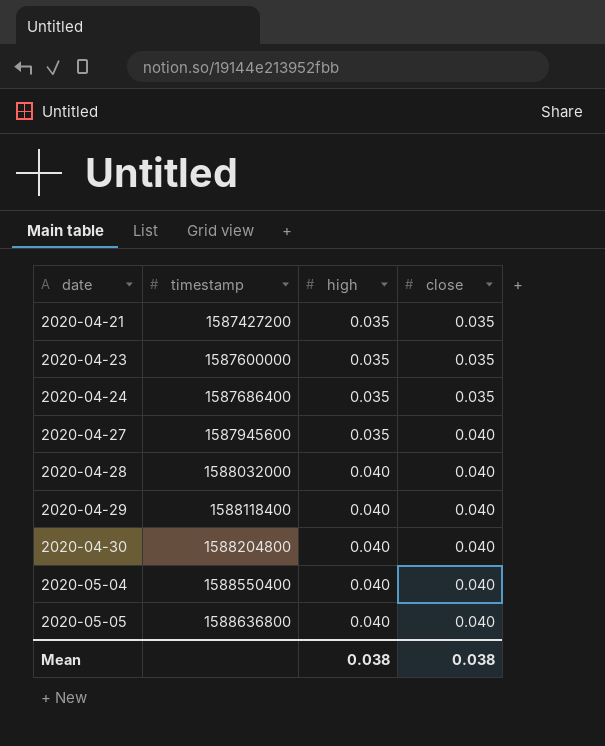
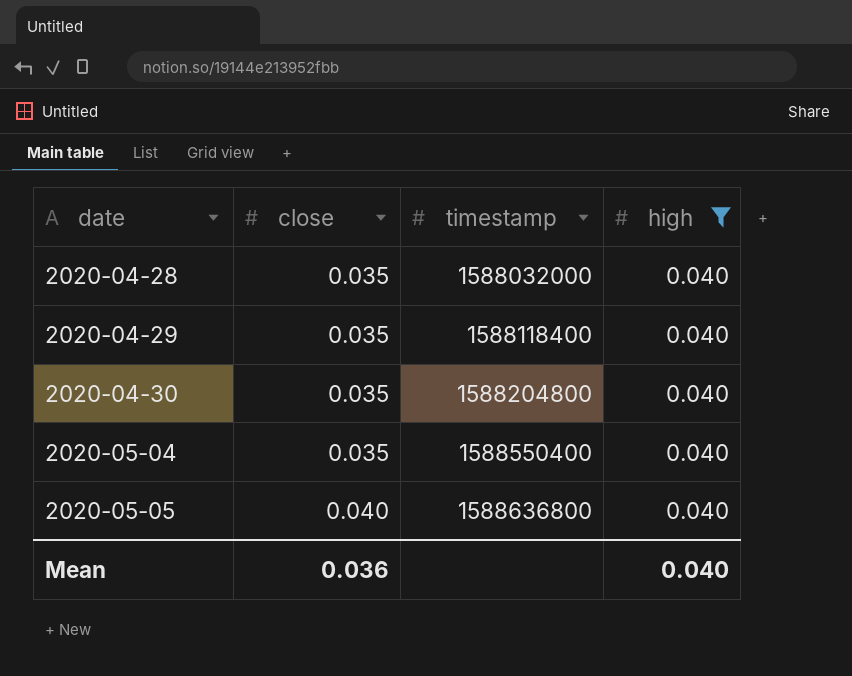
filter: none -> high = 0.040
column close | position: 4 -> 2
2020-04-28 | close: 0.040 -> 0.035
2020-04-29 | close: 0.040 -> 0.035
2020-04-30 | close: 0.040 -> 0.035
2020-05-04 | close: 0.040 -> 0.035
Mean | close: 0.038 -> 0.036
Mean | high: 0.038 -> 0.040

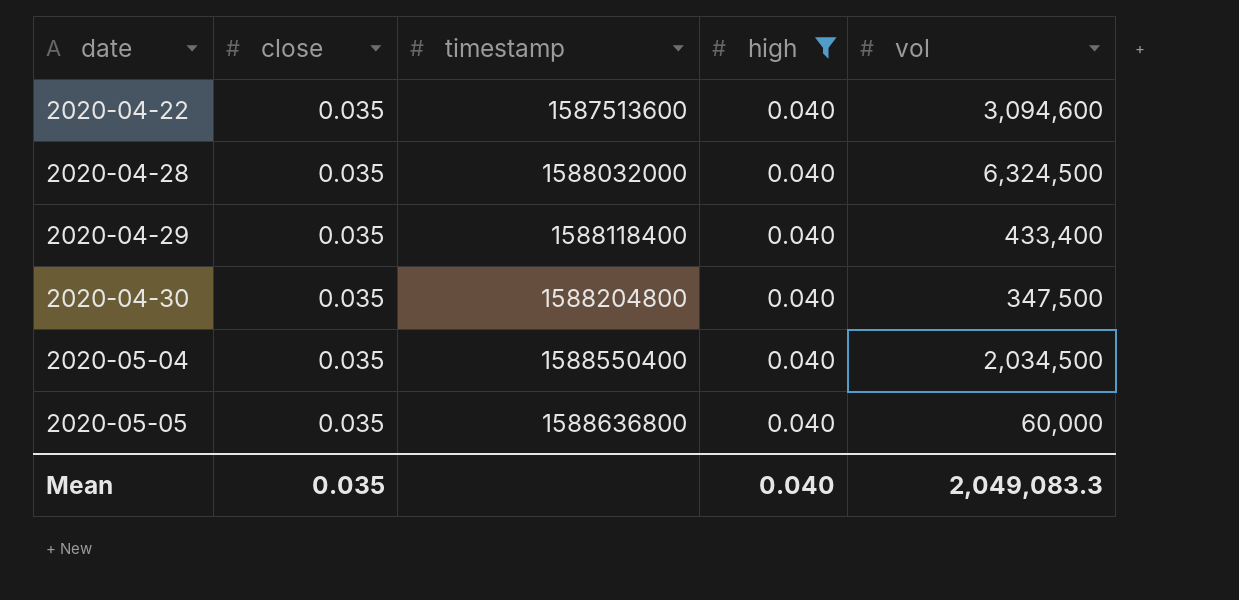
column vol | position: none -> 5
row 2020-04-22: none -> 0.035 | 1587513600 | 0.040 | 3,094,600
2020-05-05 | close: 0.040 -> 0.035
Mean | close: 0.036 -> 0.035

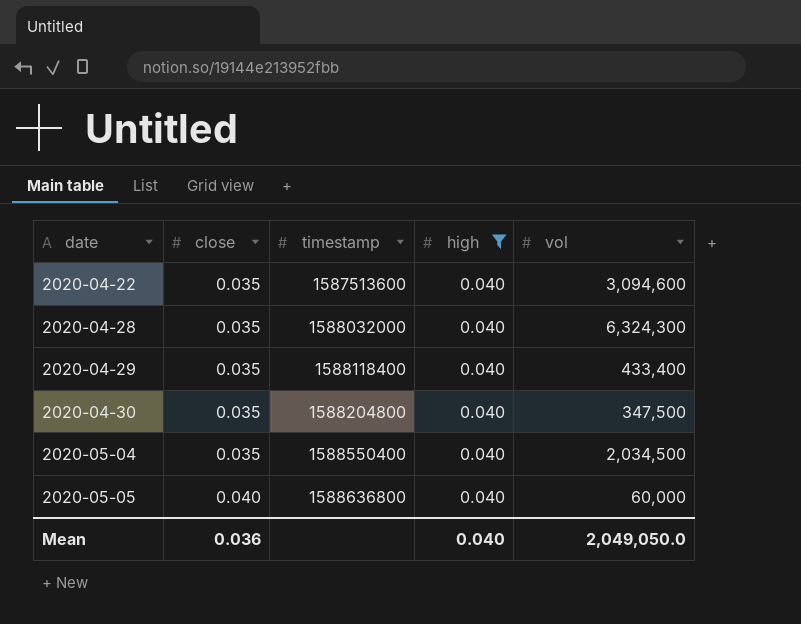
2020-04-28 | vol: 6,324,500 -> 6,324,300
2020-05-05 | close: 0.035 -> 0.040
Mean | close: 0.035 -> 0.036
Mean | vol: 2,049,083.3 -> 2,049,050.0

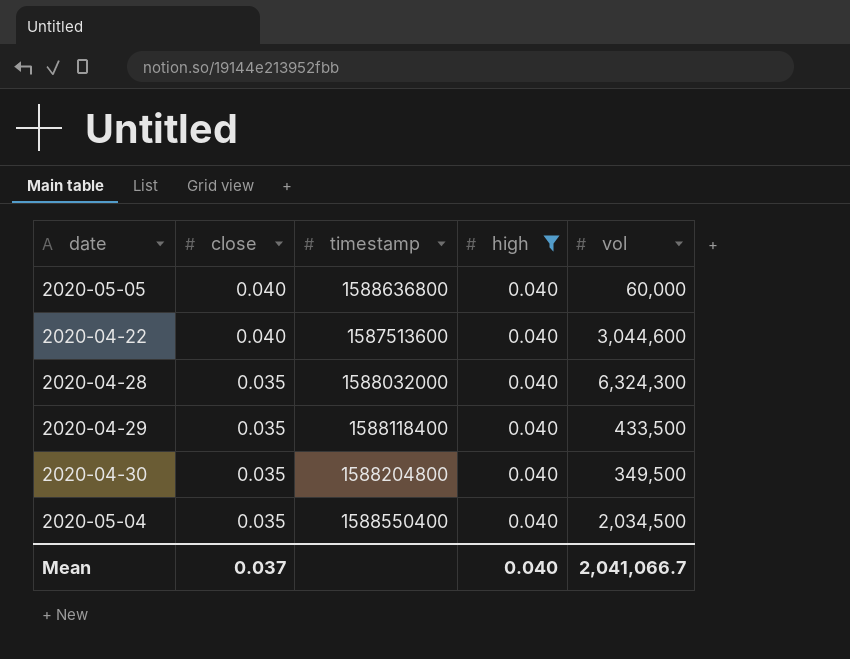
row order: date ascending -> close descending
2020-04-22 | close: 0.035 -> 0.040
2020-04-22 | vol: 3,094,600 -> 3,044,600
2020-04-29 | vol: 433,400 -> 433,500
2020-04-30 | vol: 347,500 -> 349,500
Mean | close: 0.036 -> 0.037
Mean | vol: 2,049,050.0 -> 2,041,066.7

